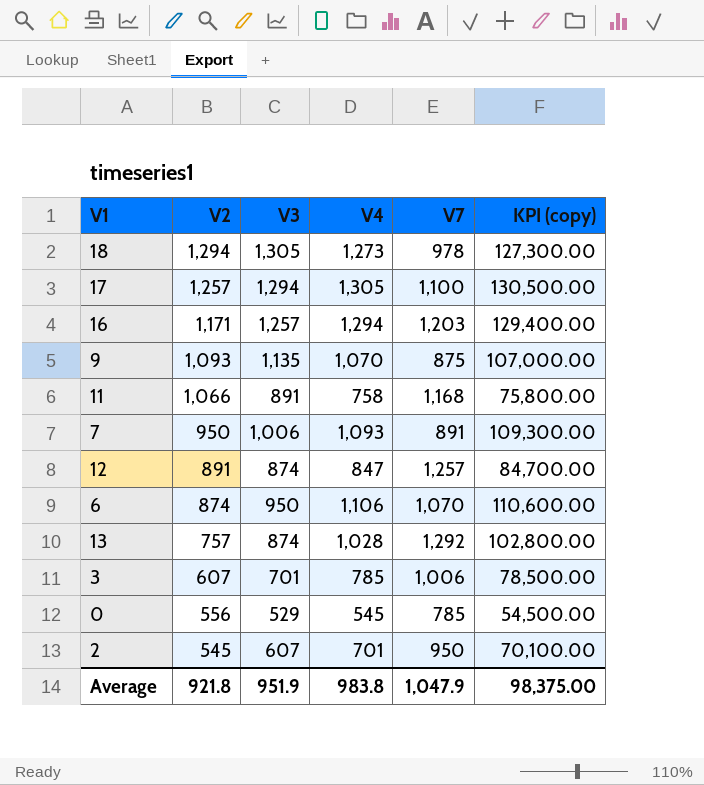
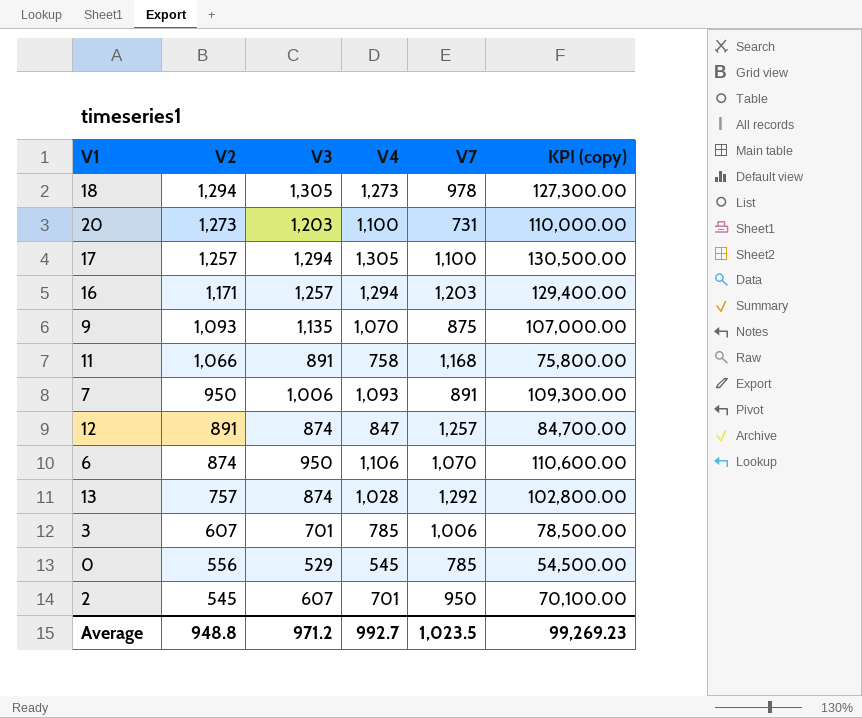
row 20: none -> 1,273 | 1,203 | 1,100 | 731 | 110,000.00
Average | V2: 921.8 -> 948.8
Average | V3: 951.9 -> 971.2
Average | V4: 983.8 -> 992.7
Average | V7: 1,047.9 -> 1,023.5
Average | KPI (copy): 98,375.00 -> 99,269.23

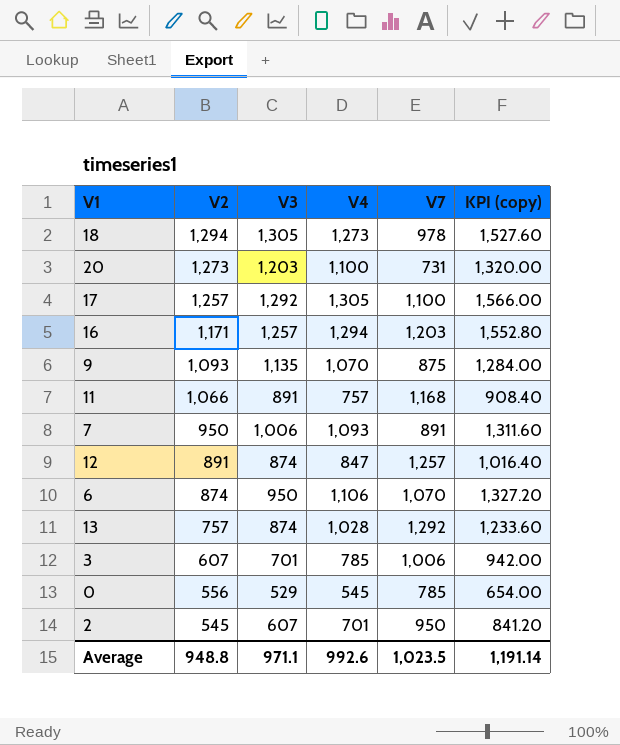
column KPI (copy) | formula: [V4] * 100 -> [V4] * 1.2
17 | V3: 1,294 -> 1,292
11 | V4: 758 -> 757
Average | V3: 971.2 -> 971.1
Average | V4: 992.7 -> 992.6
Average | KPI (copy): 99,269.23 -> 1,191.14

